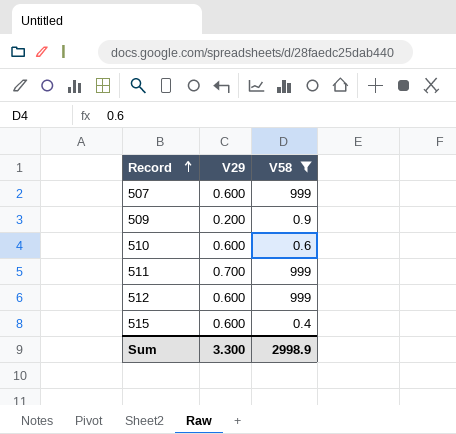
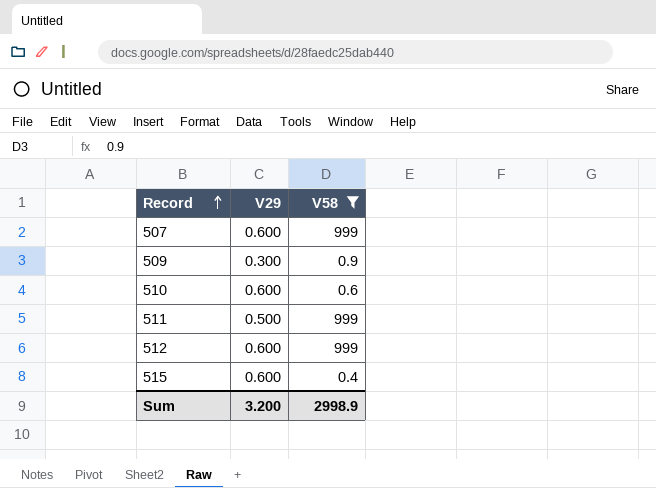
509 | V29: 0.200 -> 0.300
511 | V29: 0.700 -> 0.500
Sum | V29: 3.300 -> 3.200

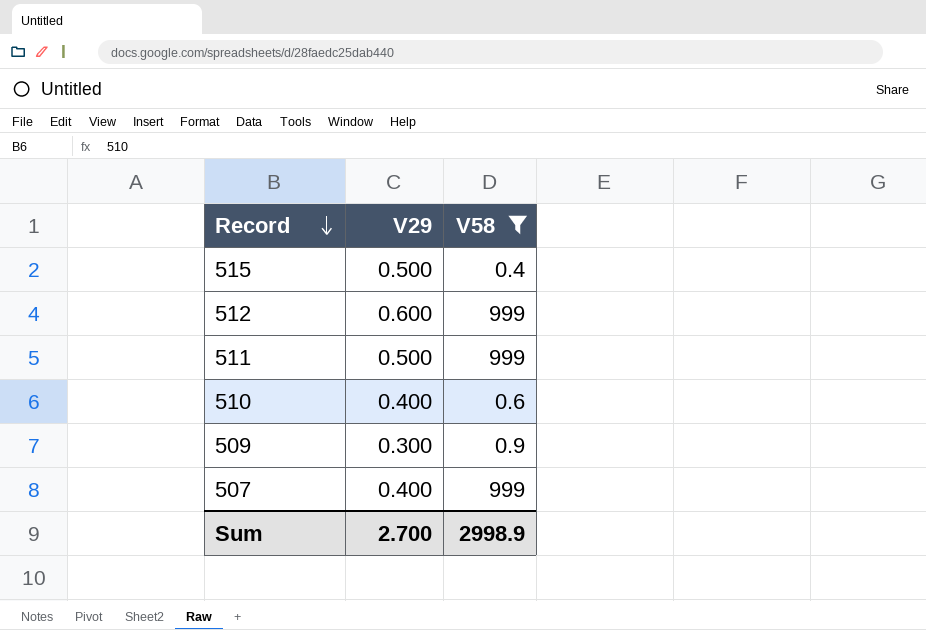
row order: Record ascending -> Record descending
515 | V29: 0.600 -> 0.500
510 | V29: 0.600 -> 0.400
507 | V29: 0.600 -> 0.400
Sum | V29: 3.200 -> 2.700

